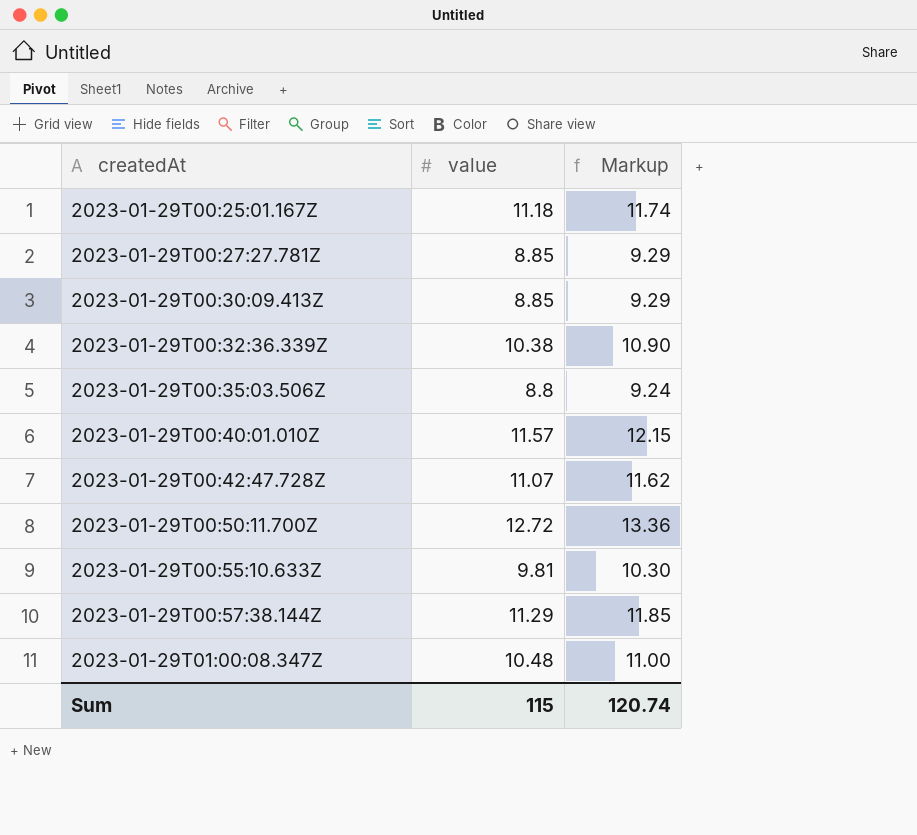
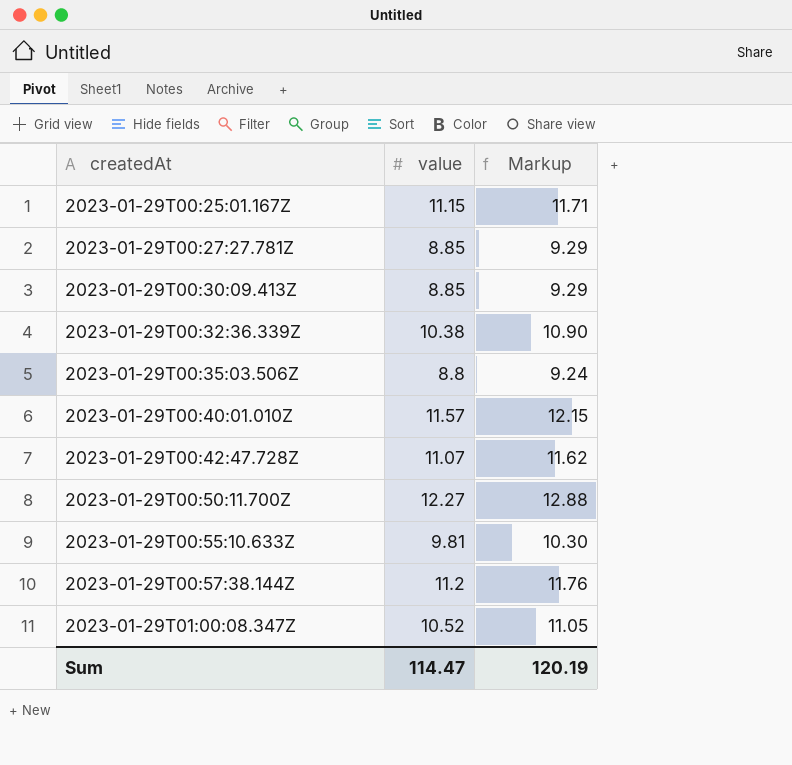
2023-01-29T00:25:01.167Z | value: 11.18 -> 11.15
2023-01-29T00:25:01.167Z | Markup: 11.74 -> 11.71
2023-01-29T00:50:11.700Z | value: 12.72 -> 12.27
2023-01-29T00:50:11.700Z | Markup: 13.36 -> 12.88
2023-01-29T00:57:38.144Z | value: 11.29 -> 11.2
2023-01-29T00:57:38.144Z | Markup: 11.85 -> 11.76
2023-01-29T01:00:08.347Z | value: 10.48 -> 10.52
2023-01-29T01:00:08.347Z | Markup: 11.00 -> 11.05
Sum | value: 115 -> 114.47
Sum | Markup: 120.74 -> 120.19

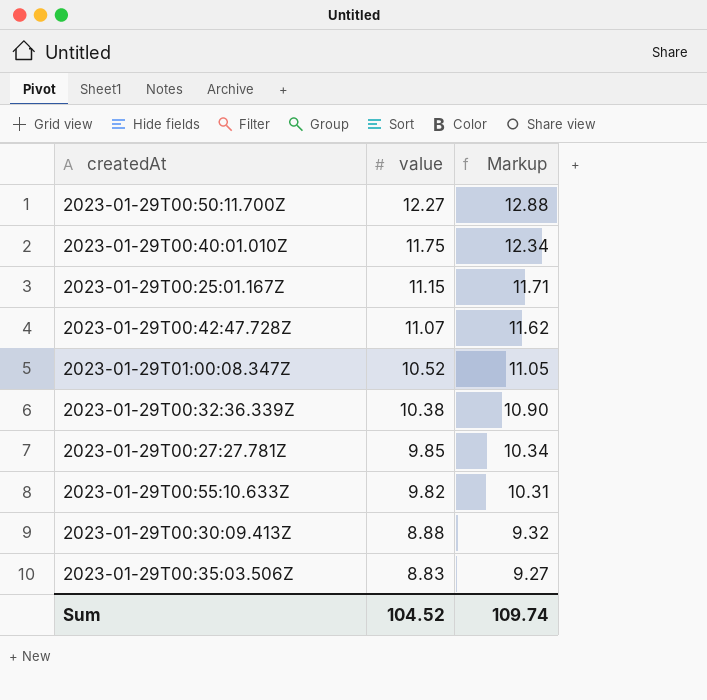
row order: createdAt ascending -> value descending
row 2023-01-29T00:57:38.144Z: 11.2 | 11.76 -> none
2023-01-29T00:40:01.010Z | value: 11.57 -> 11.75
2023-01-29T00:40:01.010Z | Markup: 12.15 -> 12.34
2023-01-29T00:27:27.781Z | value: 8.85 -> 9.85
2023-01-29T00:27:27.781Z | Markup: 9.29 -> 10.34
2023-01-29T00:55:10.633Z | value: 9.81 -> 9.82
2023-01-29T00:55:10.633Z | Markup: 10.30 -> 10.31
2023-01-29T00:30:09.413Z | value: 8.85 -> 8.88
2023-01-29T00:30:09.413Z | Markup: 9.29 -> 9.32
2023-01-29T00:35:03.506Z | value: 8.8 -> 8.83
2023-01-29T00:35:03.506Z | Markup: 9.24 -> 9.27
Sum | value: 114.47 -> 104.52
Sum | Markup: 120.19 -> 109.74

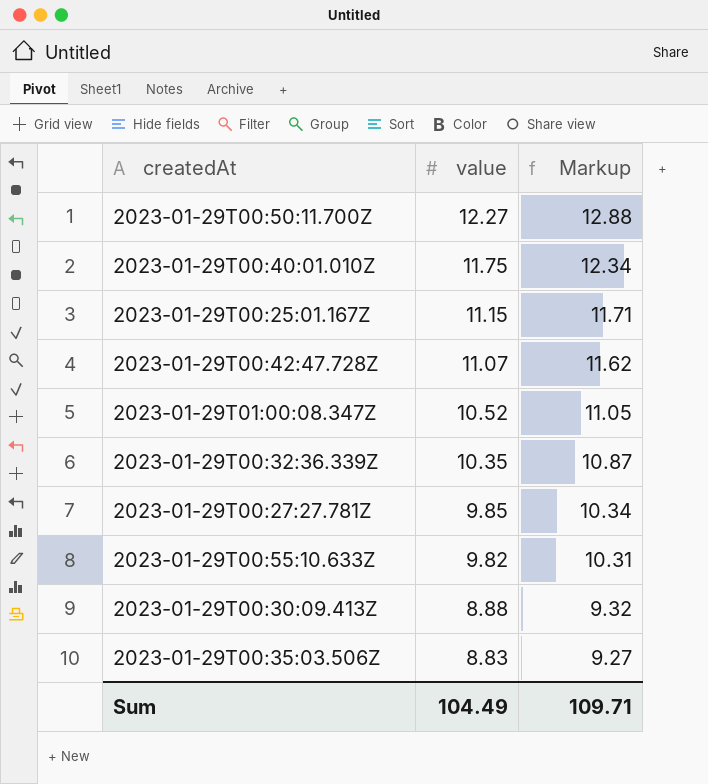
2023-01-29T00:32:36.339Z | value: 10.38 -> 10.35
2023-01-29T00:32:36.339Z | Markup: 10.90 -> 10.87
Sum | value: 104.52 -> 104.49
Sum | Markup: 109.74 -> 109.71

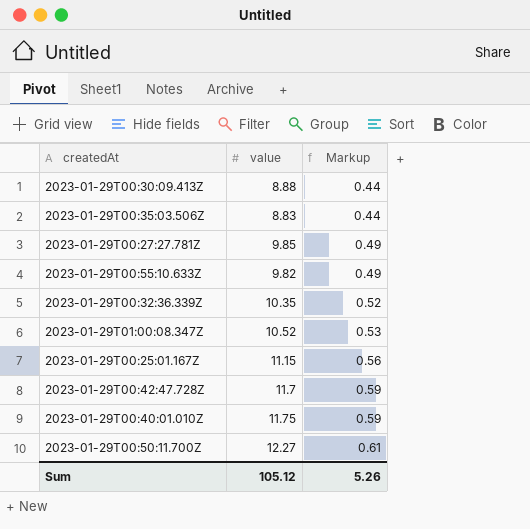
row order: value descending -> Markup ascending
column Markup | formula: [value] * 1.05 -> [value] * 0.05
2023-01-29T00:42:47.728Z | value: 11.07 -> 11.7
Sum | value: 104.49 -> 105.12
Sum | Markup: 109.71 -> 5.26

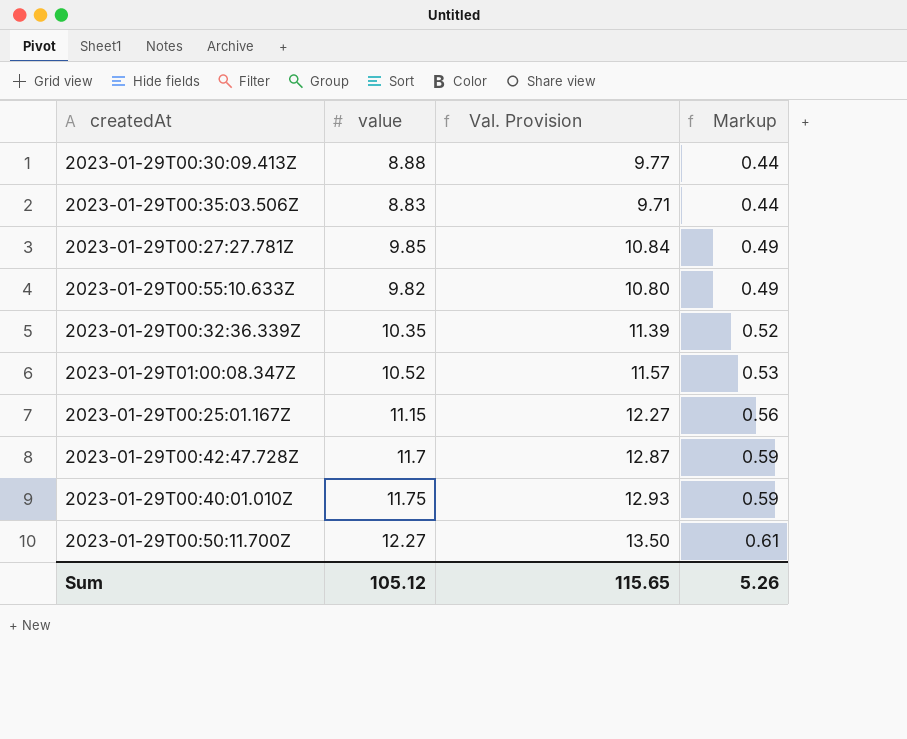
column Val. Provision | formula: none -> [value] * 1.1

